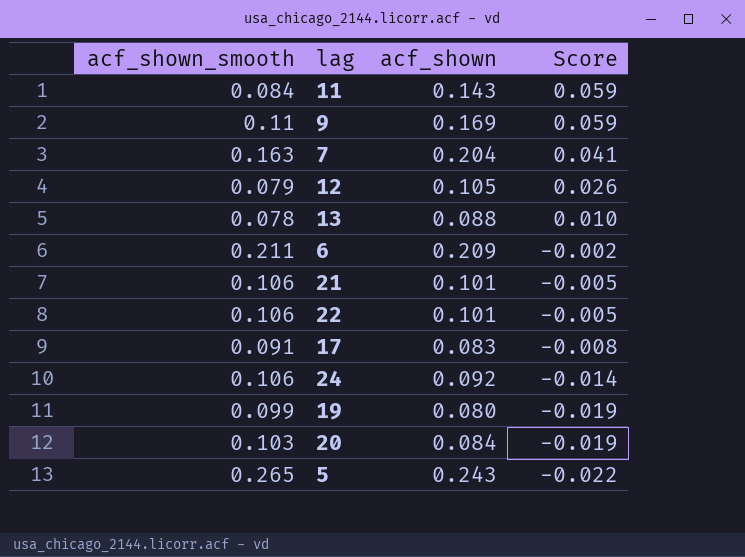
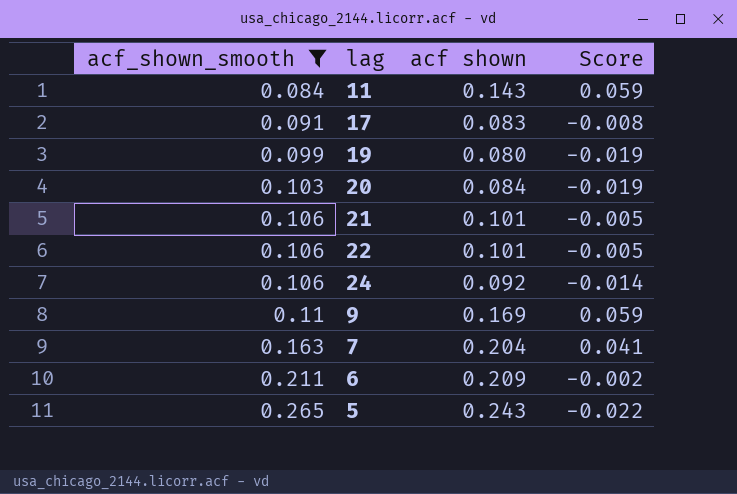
filter: none -> acf_shown_smooth >= 0.084
row order: Score descending -> acf_shown_smooth ascending
column name: acf_shown -> acf shown

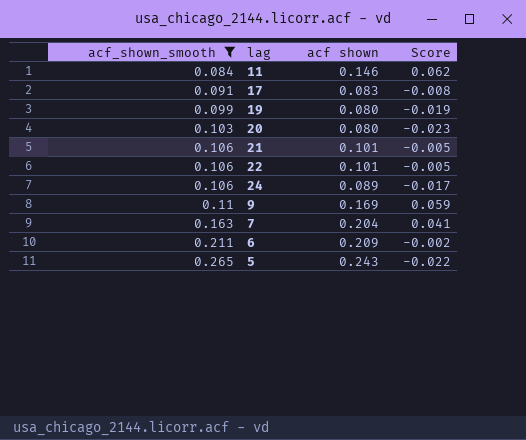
11 | acf shown: 0.143 -> 0.146
11 | Score: 0.059 -> 0.062
20 | acf shown: 0.084 -> 0.080
20 | Score: -0.019 -> -0.023
24 | acf shown: 0.092 -> 0.089
24 | Score: -0.014 -> -0.017

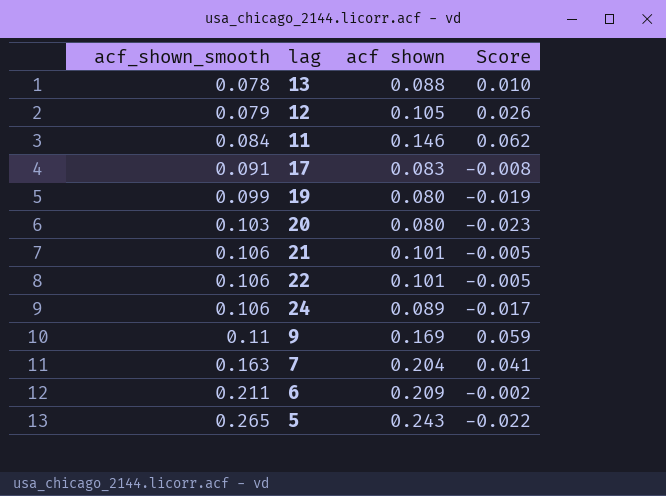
filter: acf_shown_smooth >= 0.084 -> none

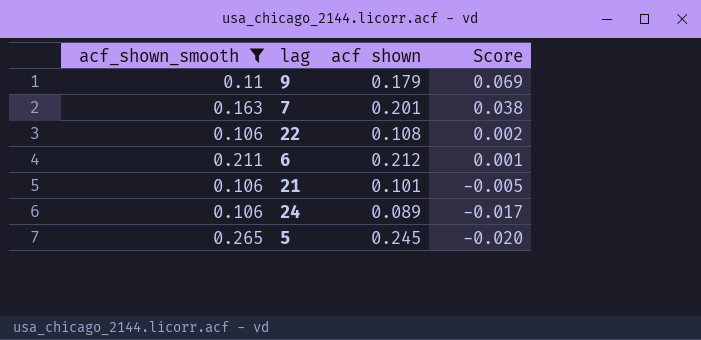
filter: none -> acf_shown_smooth >= 0.106
row order: acf_shown_smooth ascending -> Score descending
9 | acf shown: 0.169 -> 0.179
9 | Score: 0.059 -> 0.069
7 | acf shown: 0.204 -> 0.201
7 | Score: 0.041 -> 0.038
22 | acf shown: 0.101 -> 0.108
22 | Score: -0.005 -> 0.002
6 | acf shown: 0.209 -> 0.212
6 | Score: -0.002 -> 0.001
5 | acf shown: 0.243 -> 0.245
5 | Score: -0.022 -> -0.020

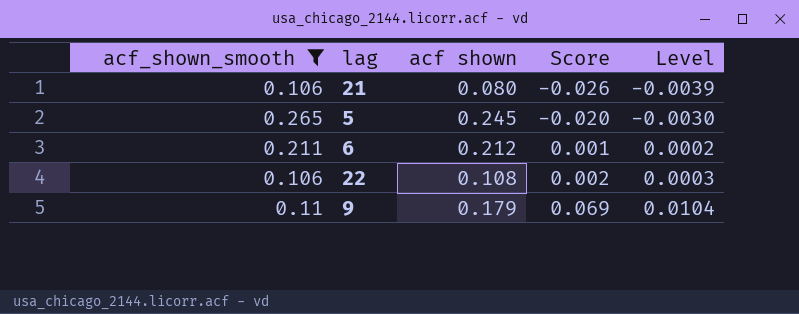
row order: Score descending -> Score ascending
column Level | formula: none -> [Score] * 0.15
row 7: 0.163 | 0.201 | 0.038 -> none
row 24: 0.106 | 0.089 | -0.017 -> none
21 | acf shown: 0.101 -> 0.080
21 | Score: -0.005 -> -0.026

